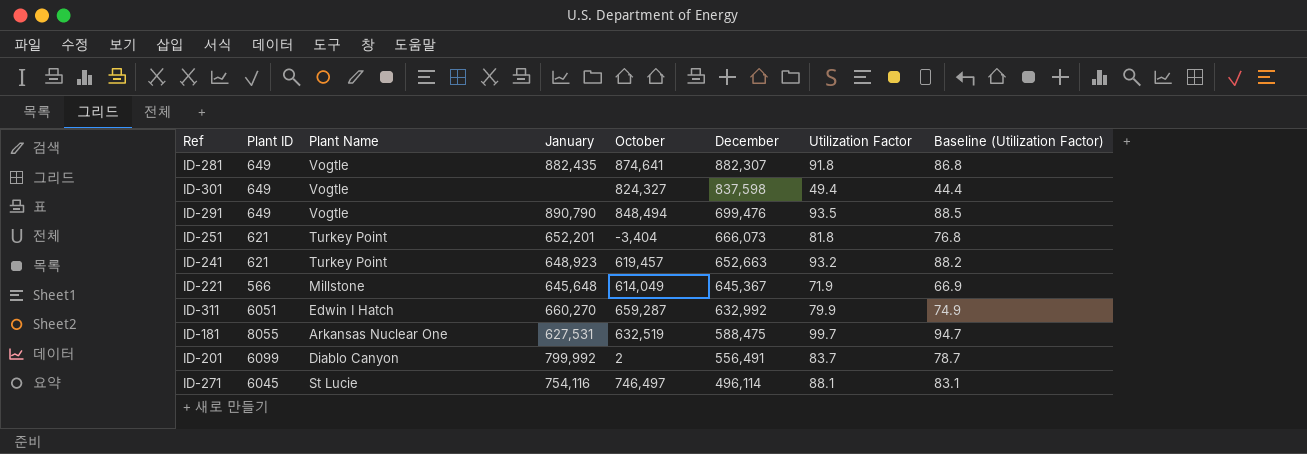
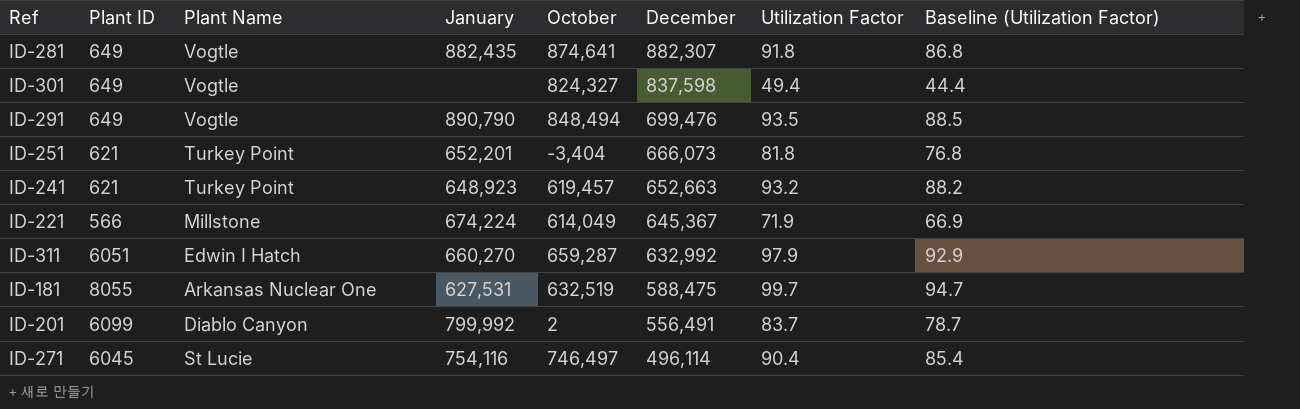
ID-221 | January: 645,648 -> 674,224
ID-311 | Utilization Factor: 79.9 -> 97.9
ID-311 | Baseline (Utilization Factor): 74.9 -> 92.9
ID-271 | Utilization Factor: 88.1 -> 90.4
ID-271 | Baseline (Utilization Factor): 83.1 -> 85.4

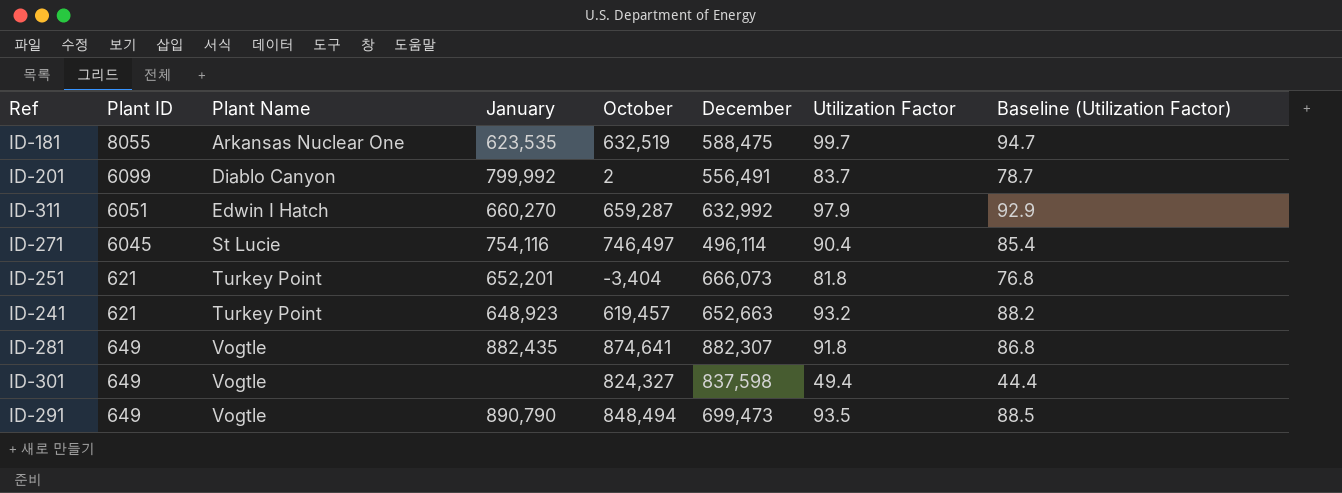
row order: December descending -> Plant Name ascending
row ID-221: 566 | Millstone | 674,224 | 614,049 | 645,367 | 71.9 | 66.9 -> none
ID-181 | January: 627,531 -> 623,535
ID-291 | December: 699,476 -> 699,473

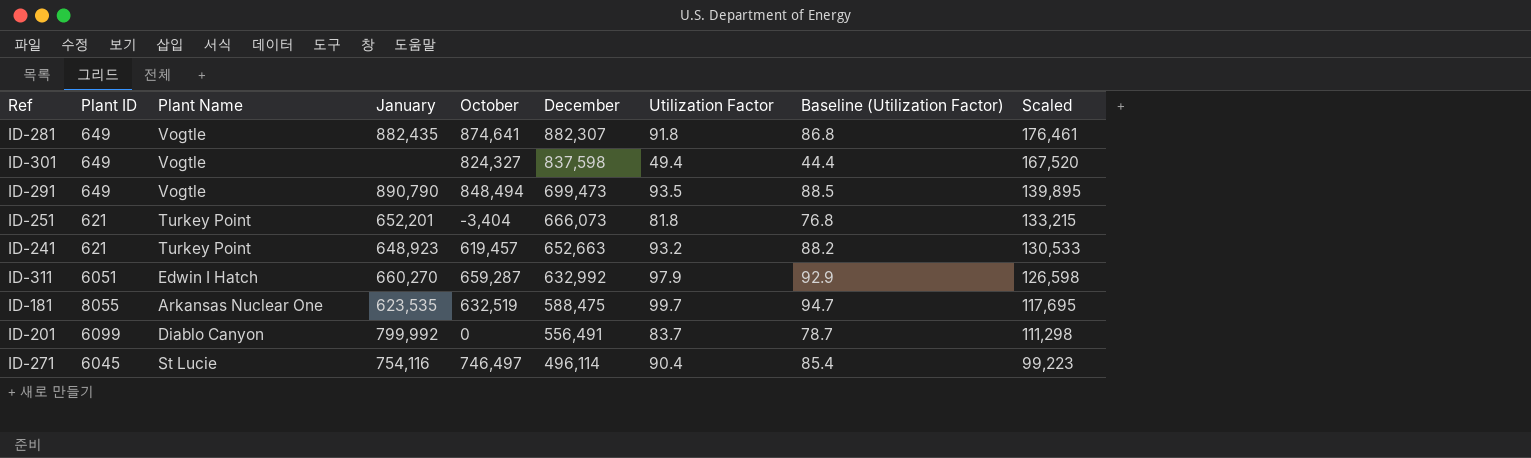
row order: Plant Name ascending -> December descending
column Scaled | formula: none -> [December] * 0.2
ID-201 | October: 2 -> 0

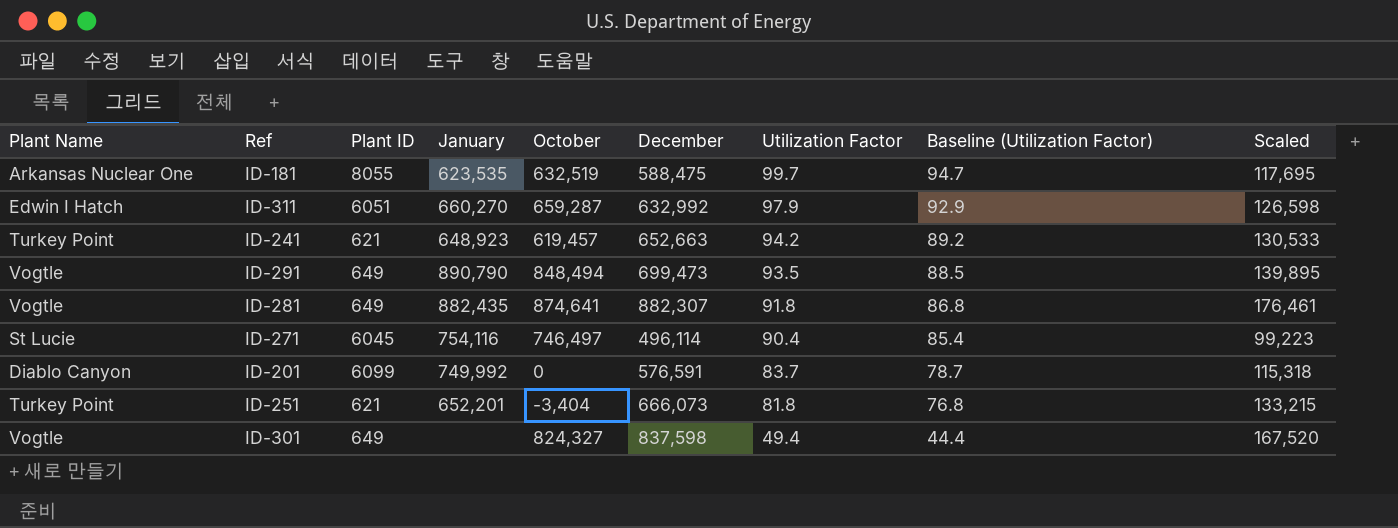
row order: December descending -> Utilization Factor descending
column Plant Name | position: 3 -> 1
ID-241 | Utilization Factor: 93.2 -> 94.2
ID-241 | Baseline (Utilization Factor): 88.2 -> 89.2
ID-201 | January: 799,992 -> 749,992
ID-201 | December: 556,491 -> 576,591
ID-201 | Scaled: 111,298 -> 115,318

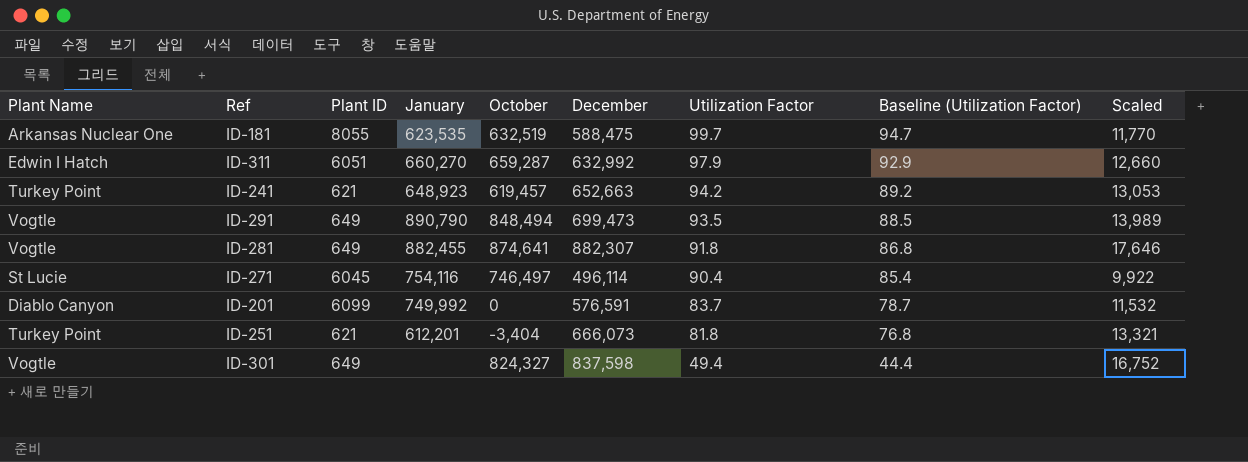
column Scaled | formula: [December] * 0.2 -> [December] * 0.02
ID-281 | January: 882,435 -> 882,455
ID-251 | January: 652,201 -> 612,201

